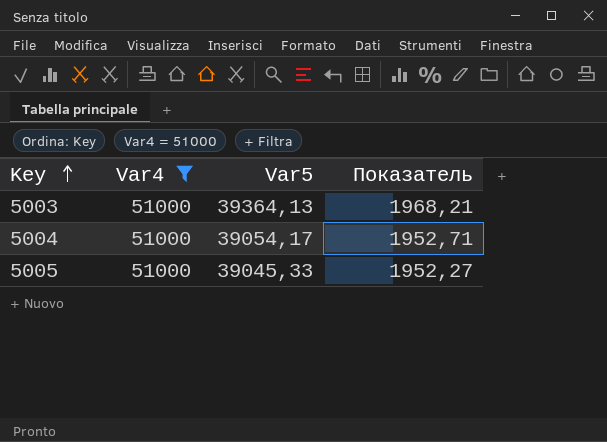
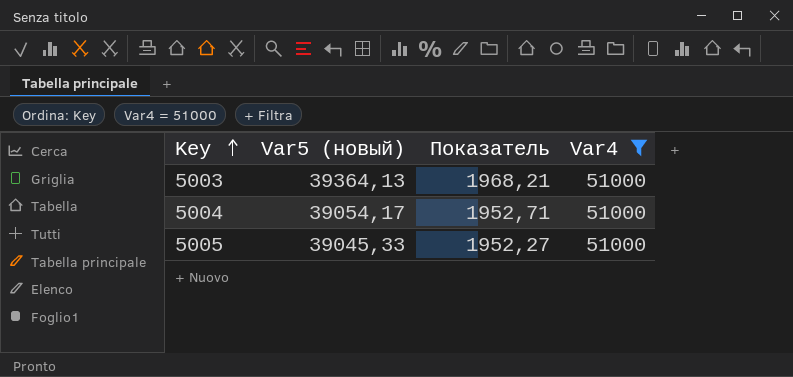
column name: Var5 -> Var5 (новый)
column Var4 | position: 2 -> 4

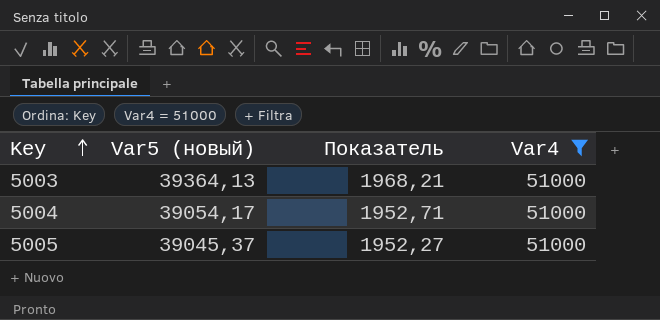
5005 | Var5 (новый): 39045,33 -> 39045,37

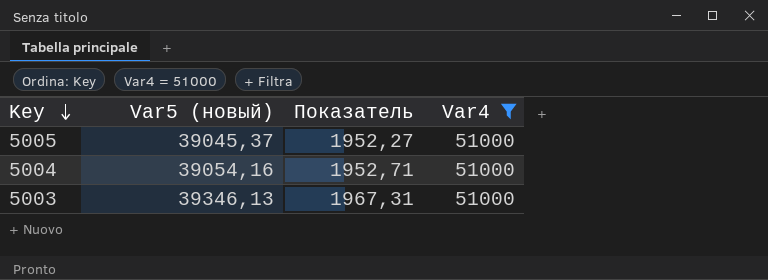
row order: Key ascending -> Key descending
5004 | Var5 (новый): 39054,17 -> 39054,16
5003 | Var5 (новый): 39364,13 -> 39346,13
5003 | Показатель: 1968,21 -> 1967,31

